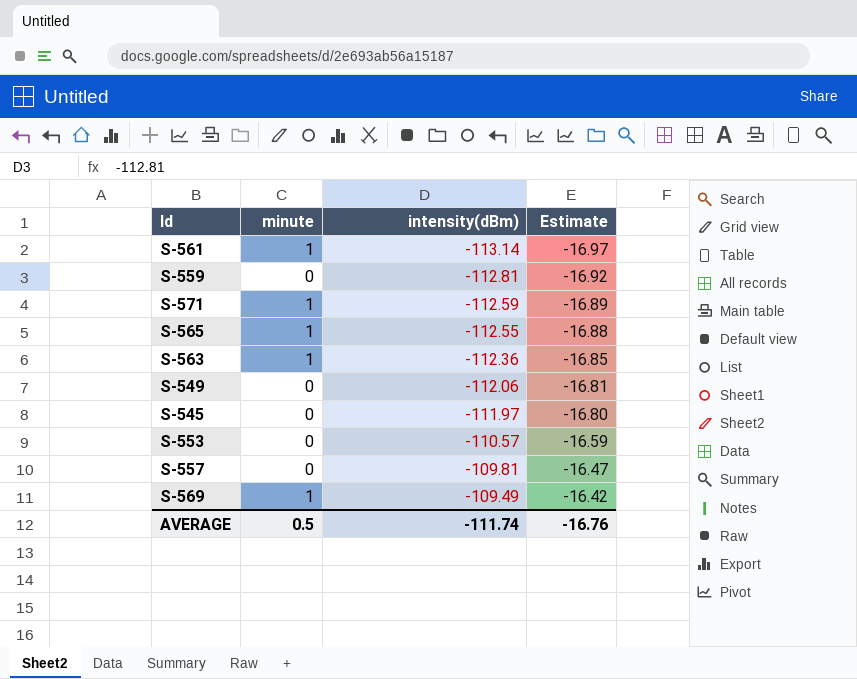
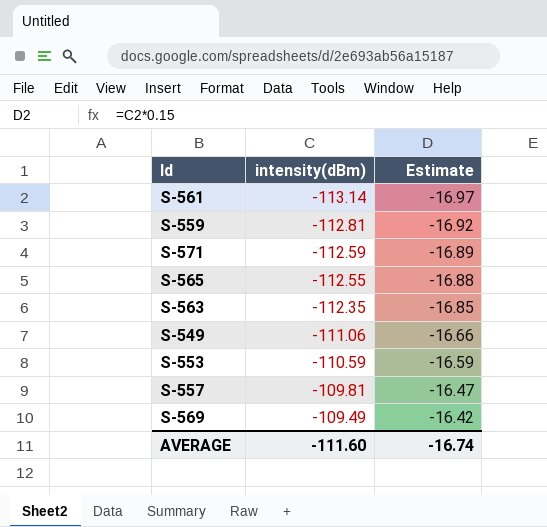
column minute | position: 2 -> none
row S-545: 0 | -111.97 | -16.80 -> none
S-563 | intensity(dBm): -112.36 -> -112.35
S-549 | intensity(dBm): -112.06 -> -111.06
S-549 | Estimate: -16.81 -> -16.66
S-553 | intensity(dBm): -110.57 -> -110.59
AVERAGE | intensity(dBm): -111.74 -> -111.60
AVERAGE | Estimate: -16.76 -> -16.74

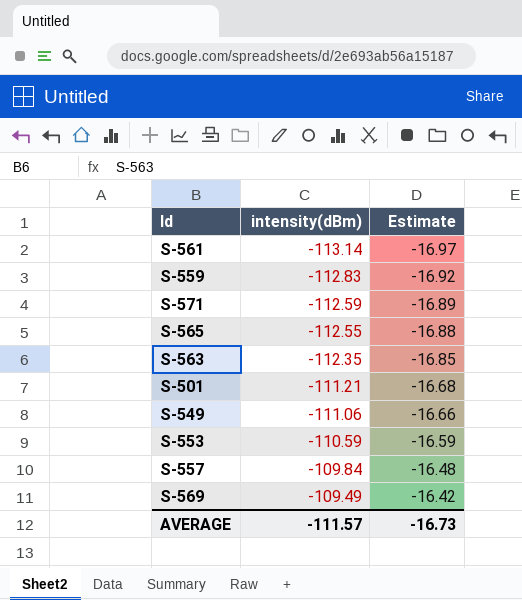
S-559 | intensity(dBm): -112.81 -> -112.83
row S-501: none -> -111.21 | -16.68
S-557 | intensity(dBm): -109.81 -> -109.84
S-557 | Estimate: -16.47 -> -16.48
AVERAGE | intensity(dBm): -111.60 -> -111.57
AVERAGE | Estimate: -16.74 -> -16.73

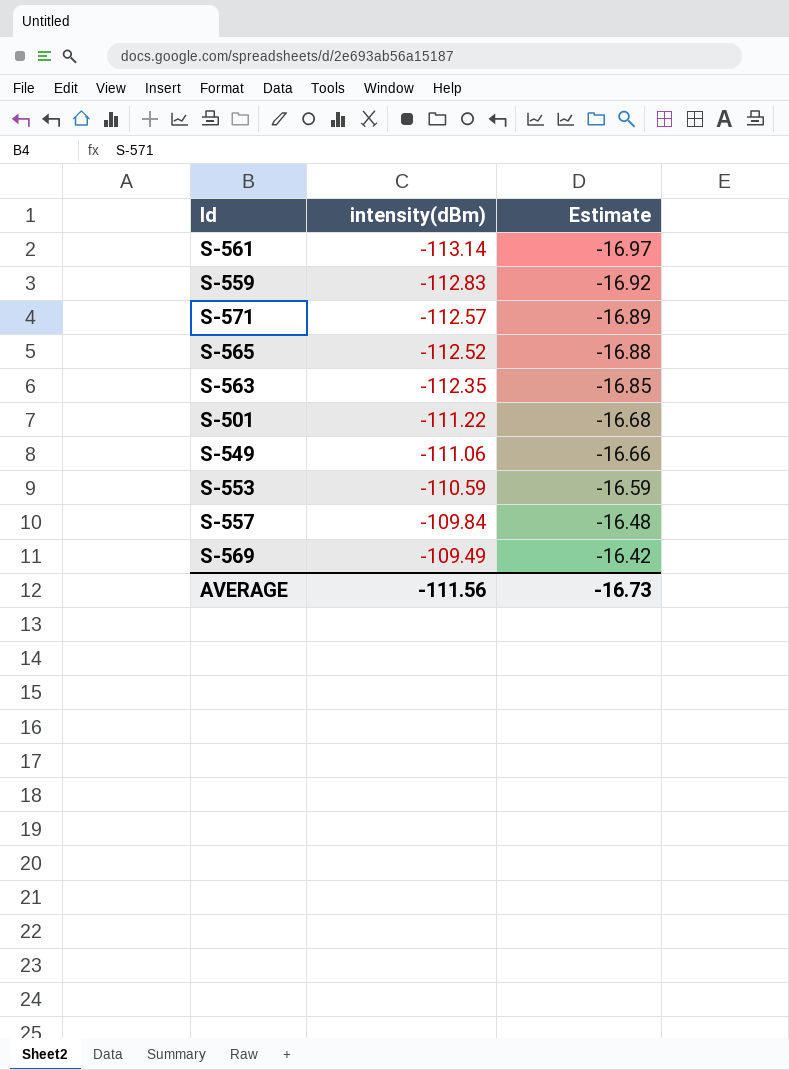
S-571 | intensity(dBm): -112.59 -> -112.57
S-565 | intensity(dBm): -112.55 -> -112.52
S-501 | intensity(dBm): -111.21 -> -111.22
AVERAGE | intensity(dBm): -111.57 -> -111.56

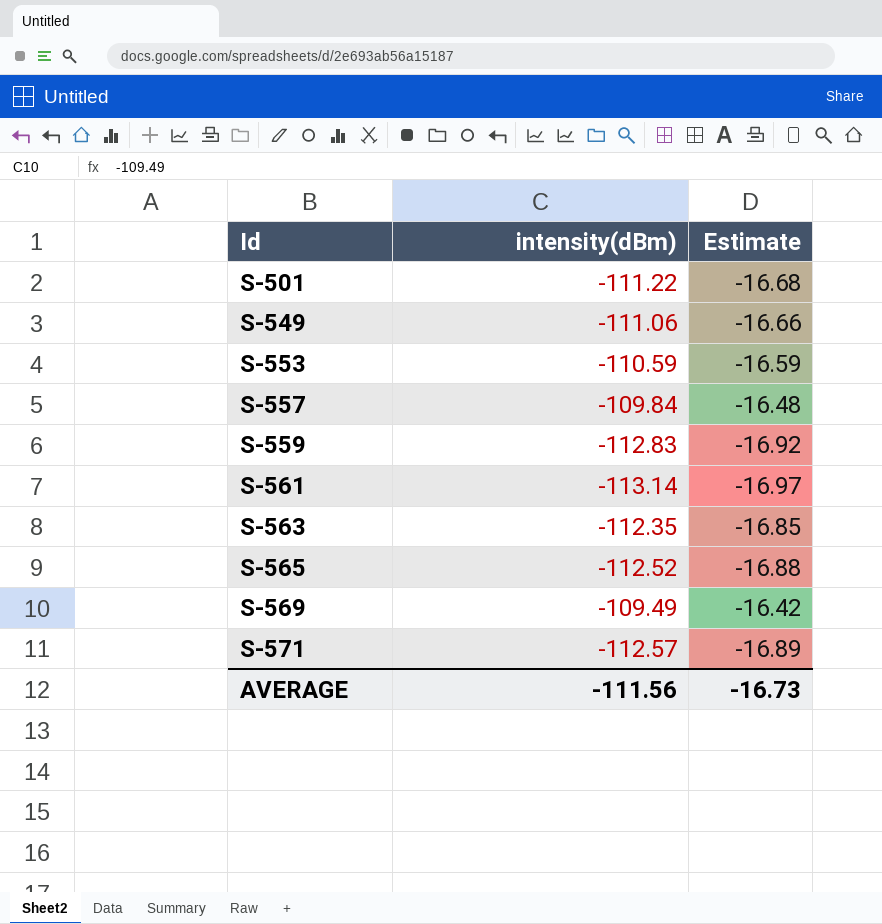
row order: intensity(dBm) ascending -> Id ascending

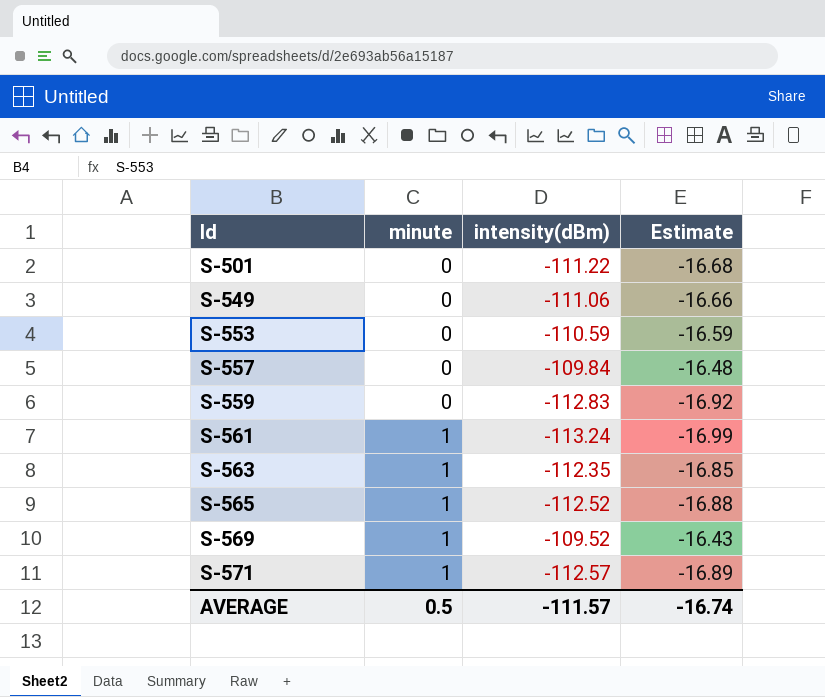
column minute | position: none -> 2
S-561 | intensity(dBm): -113.14 -> -113.24
S-561 | Estimate: -16.97 -> -16.99
S-569 | intensity(dBm): -109.49 -> -109.52
S-569 | Estimate: -16.42 -> -16.43
AVERAGE | intensity(dBm): -111.56 -> -111.57
AVERAGE | Estimate: -16.73 -> -16.74

